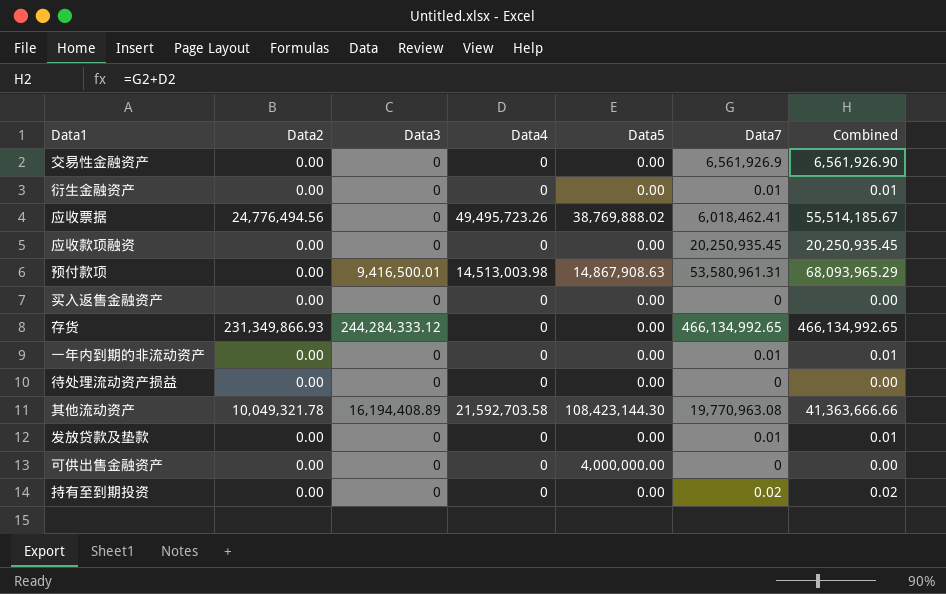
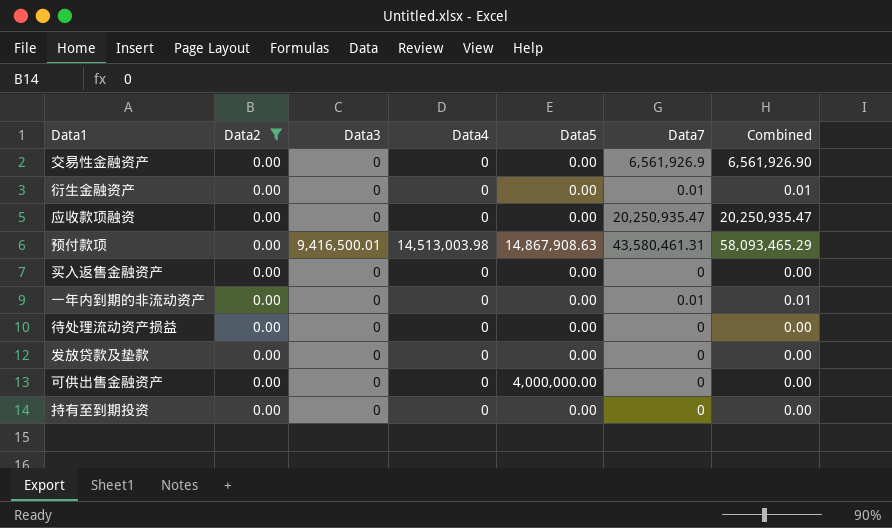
filter: none -> Data2 = 0.00
应收款项融资 | Data7: 20,250,935.45 -> 20,250,935.47
应收款项融资 | Combined: 20,250,935.45 -> 20,250,935.47
预付款项 | Data7: 53,580,961.31 -> 43,580,461.31
预付款项 | Combined: 68,093,965.29 -> 58,093,465.29
发放贷款及垫款 | Data7: 0.01 -> 0
发放贷款及垫款 | Combined: 0.01 -> 0.00
持有至到期投资 | Data7: 0.02 -> 0
持有至到期投资 | Combined: 0.02 -> 0.00

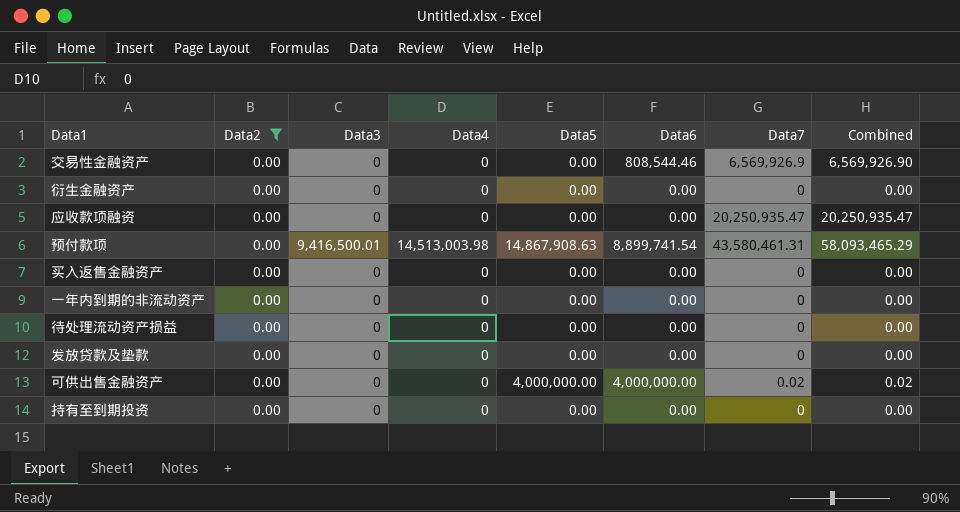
column Data6 | position: none -> 6
交易性金融资产 | Data7: 6,561,926.9 -> 6,569,926.9
交易性金融资产 | Combined: 6,561,926.90 -> 6,569,926.90
衍生金融资产 | Data7: 0.01 -> 0
衍生金融资产 | Combined: 0.01 -> 0.00
一年内到期的非流动资产 | Data7: 0.01 -> 0
一年内到期的非流动资产 | Combined: 0.01 -> 0.00
可供出售金融资产 | Data7: 0 -> 0.02
可供出售金融资产 | Combined: 0.00 -> 0.02

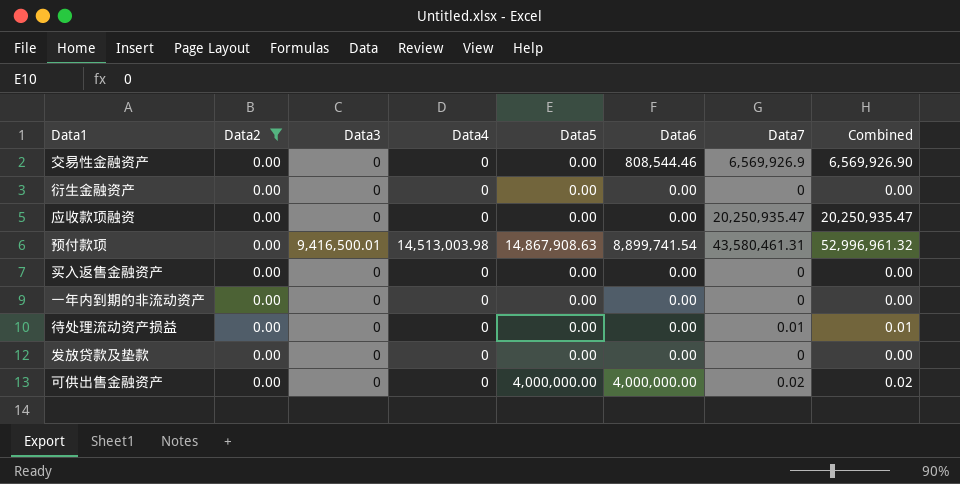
column Combined | formula: [Data4] + [Data7] -> [Data3] + [Data7]
row 持有至到期投资: 0.00 | 0 | 0 | 0.00 | 0.00 | 0 | 0.00 -> none
待处理流动资产损益 | Data7: 0 -> 0.01

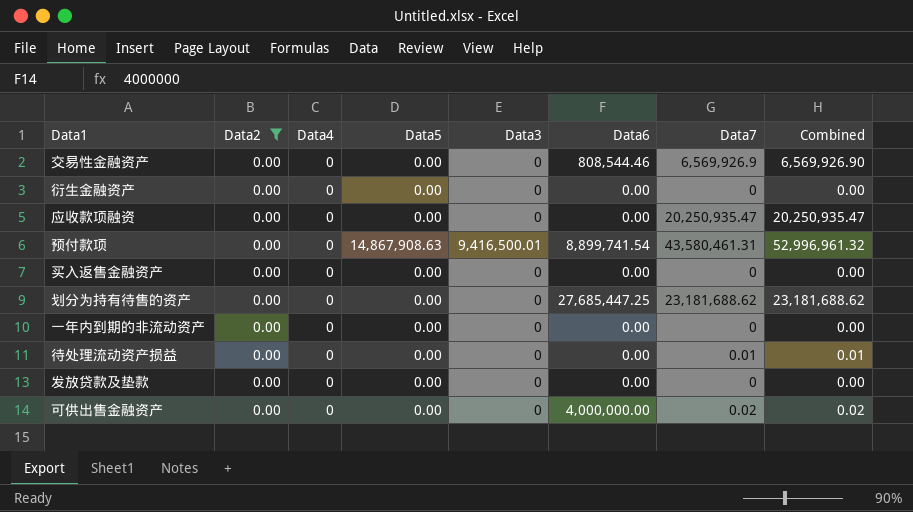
column Data3 | position: 3 -> 5
预付款项 | Data4: 14,513,003.98 -> 0
row 划分为持有待售的资产: none -> 0.00 | 0 | 0.00 | 0 | 27,685,447.25 | 23,181,688.62 | 23,181,688.62
可供出售金融资产 | Data5: 4,000,000.00 -> 0.00

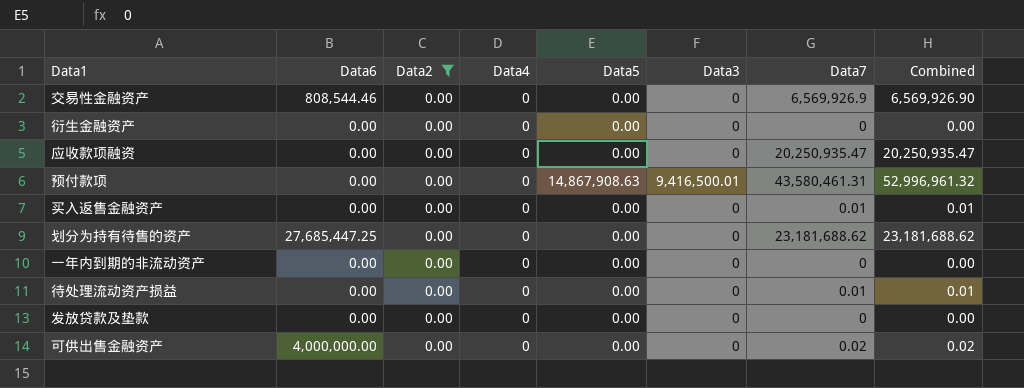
column Data6 | position: 6 -> 2
预付款项 | Data6: 8,899,741.54 -> 0.00
买入返售金融资产 | Data7: 0 -> 0.01
买入返售金融资产 | Combined: 0.00 -> 0.01

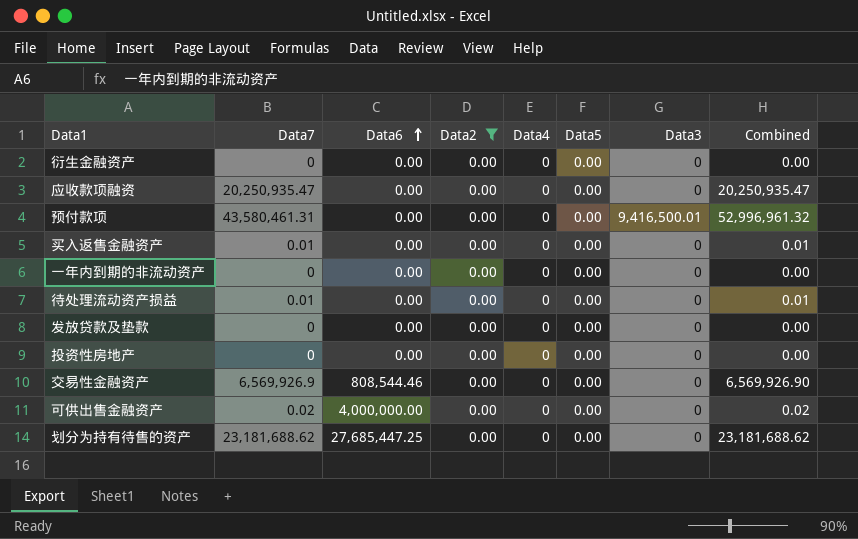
row order: none -> Data6 ascending
column Data7 | position: 7 -> 2
预付款项 | Data5: 14,867,908.63 -> 0.00
row 投资性房地产: none -> 0 | 0.00 | 0.00 | 0 | 0.00 | 0 | 0.00

